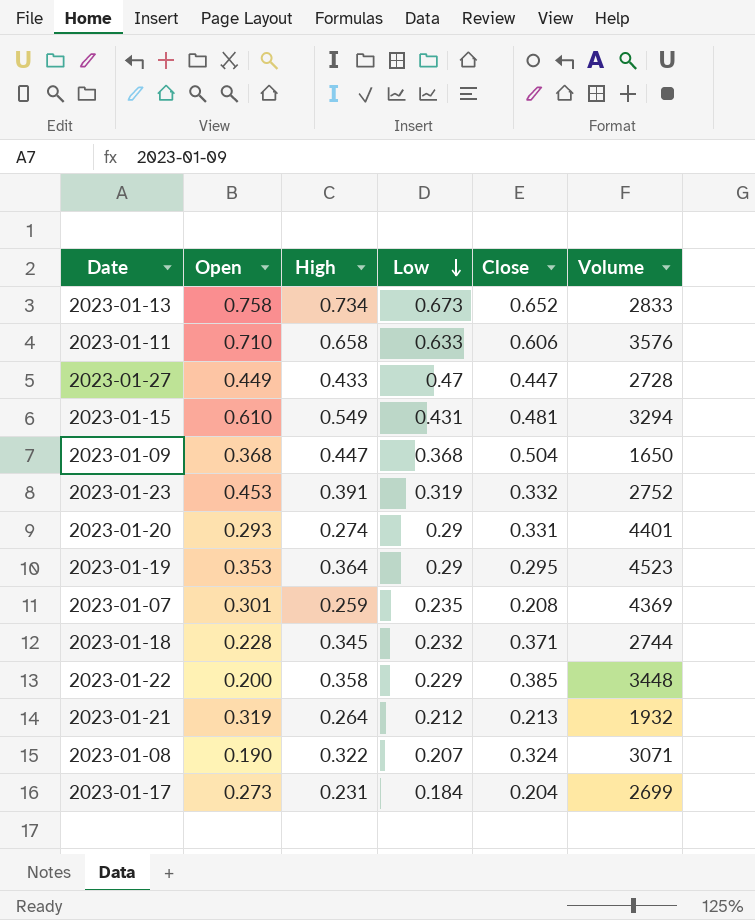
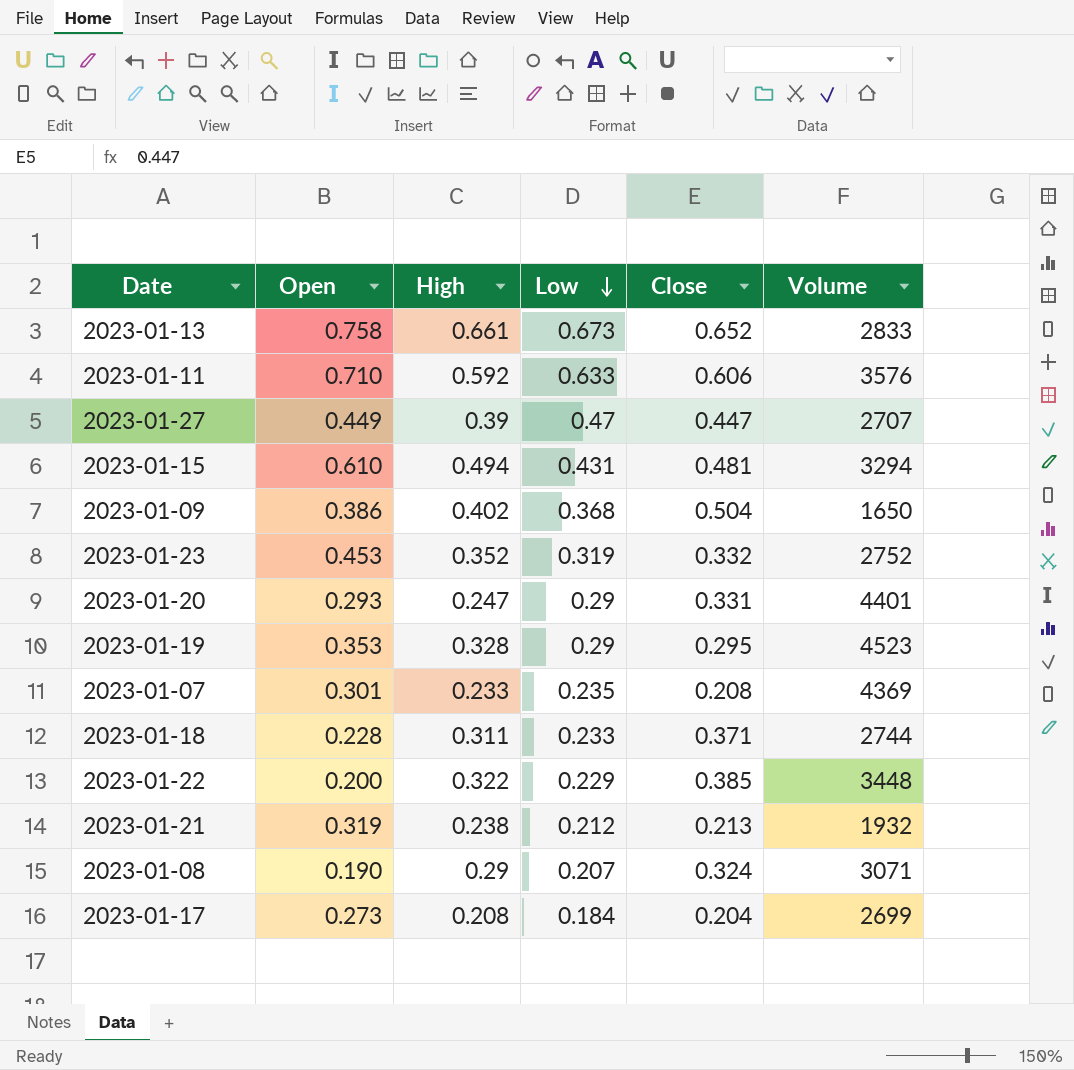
2023-01-13 | High: 0.734 -> 0.661
2023-01-11 | High: 0.658 -> 0.592
2023-01-27 | High: 0.433 -> 0.39
2023-01-27 | Volume: 2728 -> 2707
2023-01-15 | High: 0.549 -> 0.494
2023-01-09 | Open: 0.368 -> 0.386
2023-01-09 | High: 0.447 -> 0.402
2023-01-23 | High: 0.391 -> 0.352
2023-01-20 | High: 0.274 -> 0.247
2023-01-19 | High: 0.364 -> 0.328
2023-01-07 | High: 0.259 -> 0.233
2023-01-18 | High: 0.345 -> 0.311
2023-01-18 | Low: 0.232 -> 0.233
2023-01-22 | High: 0.358 -> 0.322
2023-01-21 | High: 0.264 -> 0.238
2023-01-08 | High: 0.322 -> 0.29
2023-01-17 | High: 0.231 -> 0.208

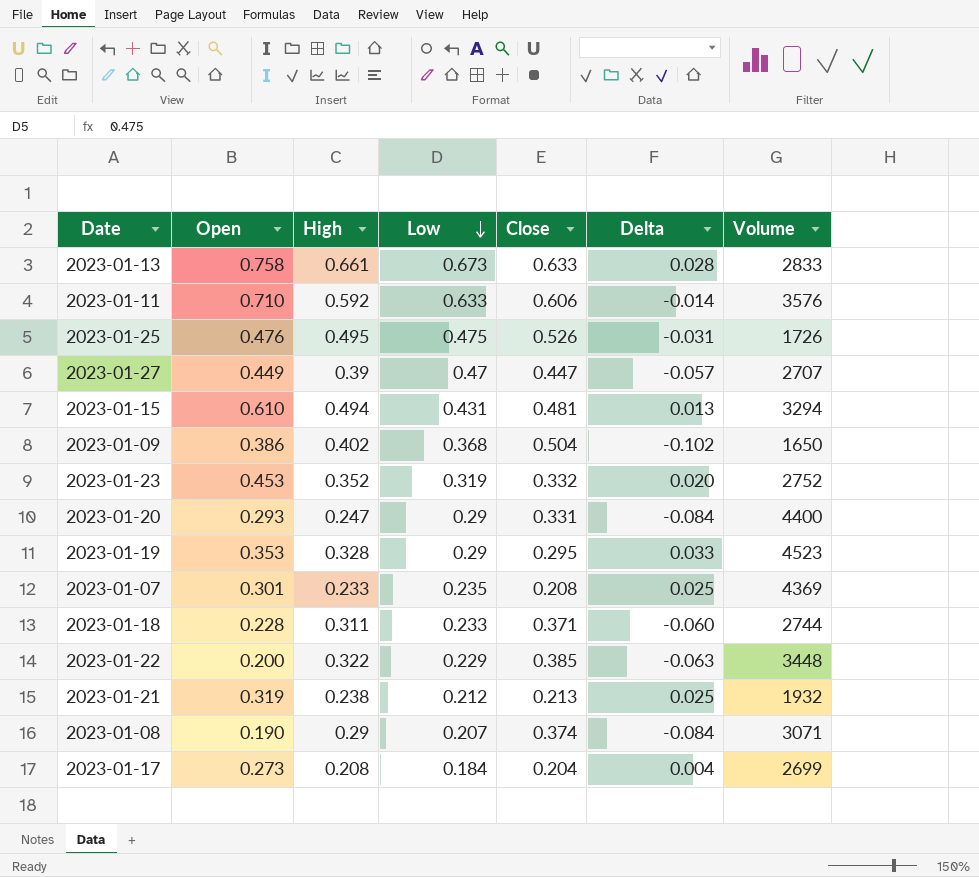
column Delta | formula: none -> [High] - [Close]
2023-01-13 | Close: 0.652 -> 0.633
row 2023-01-25: none -> 0.476 | 0.495 | 0.475 | 0.526 | -0.031 | 1726
2023-01-20 | Volume: 4401 -> 4400
2023-01-08 | Close: 0.324 -> 0.374

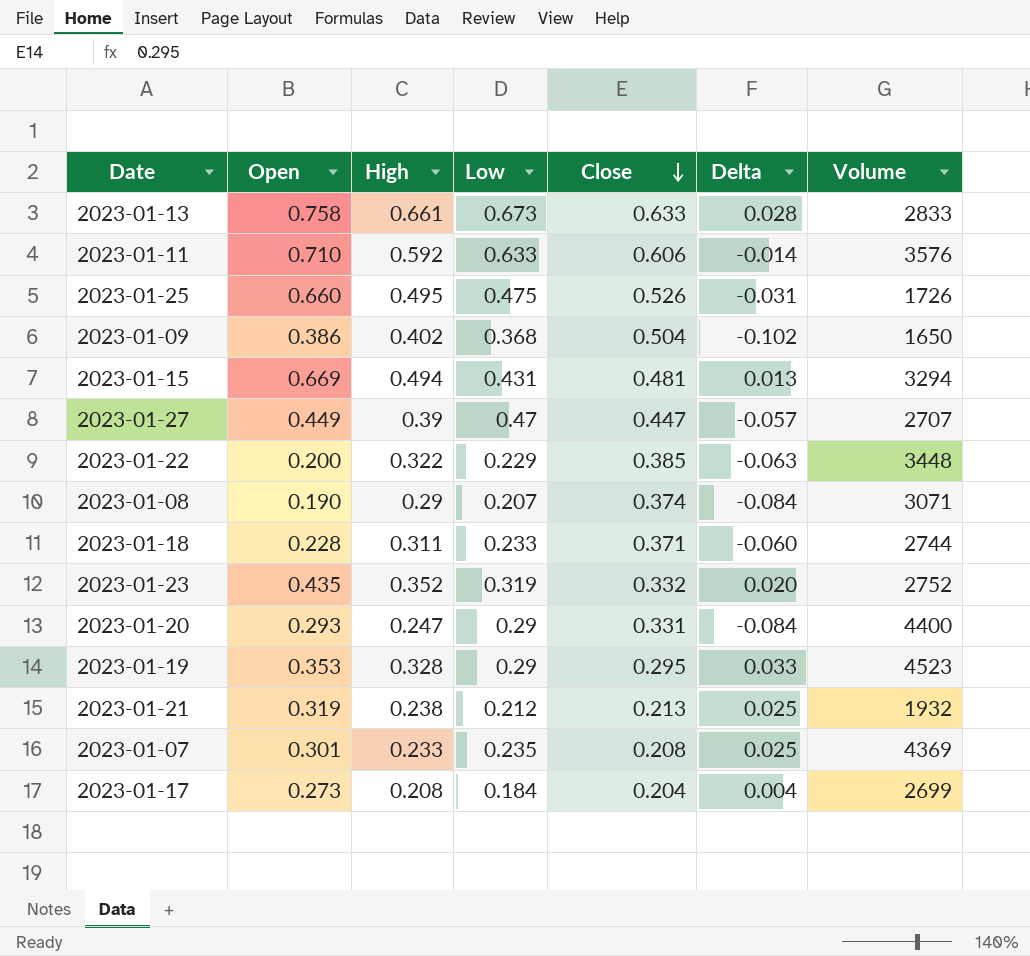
row order: Low descending -> Close descending
2023-01-25 | Open: 0.476 -> 0.660
2023-01-15 | Open: 0.610 -> 0.669
2023-01-23 | Open: 0.453 -> 0.435

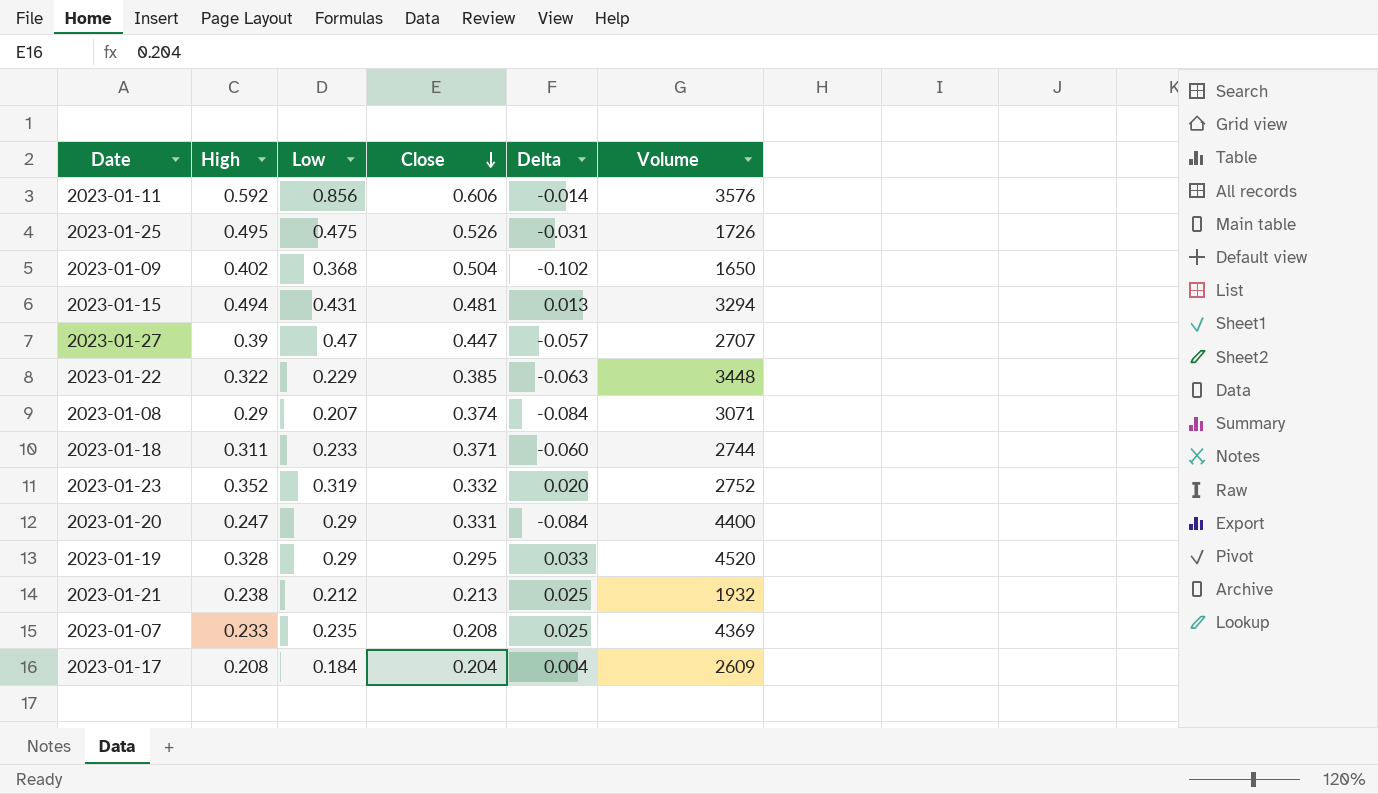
column Open | position: 2 -> none
row 2023-01-13: 0.758 | 0.661 | 0.673 | 0.633 | 0.028 | 2833 -> none
2023-01-11 | Low: 0.633 -> 0.856
2023-01-19 | Volume: 4523 -> 4520
2023-01-17 | Volume: 2699 -> 2609

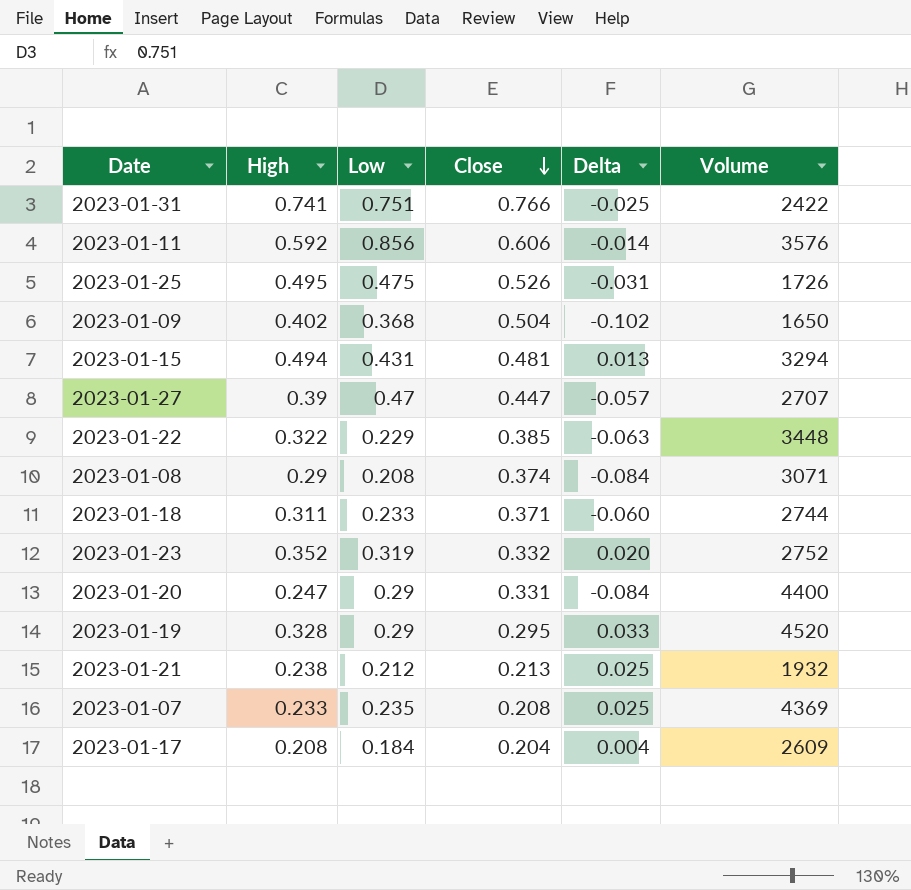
row 2023-01-31: none -> 0.741 | 0.751 | 0.766 | -0.025 | 2422
2023-01-08 | Low: 0.207 -> 0.208

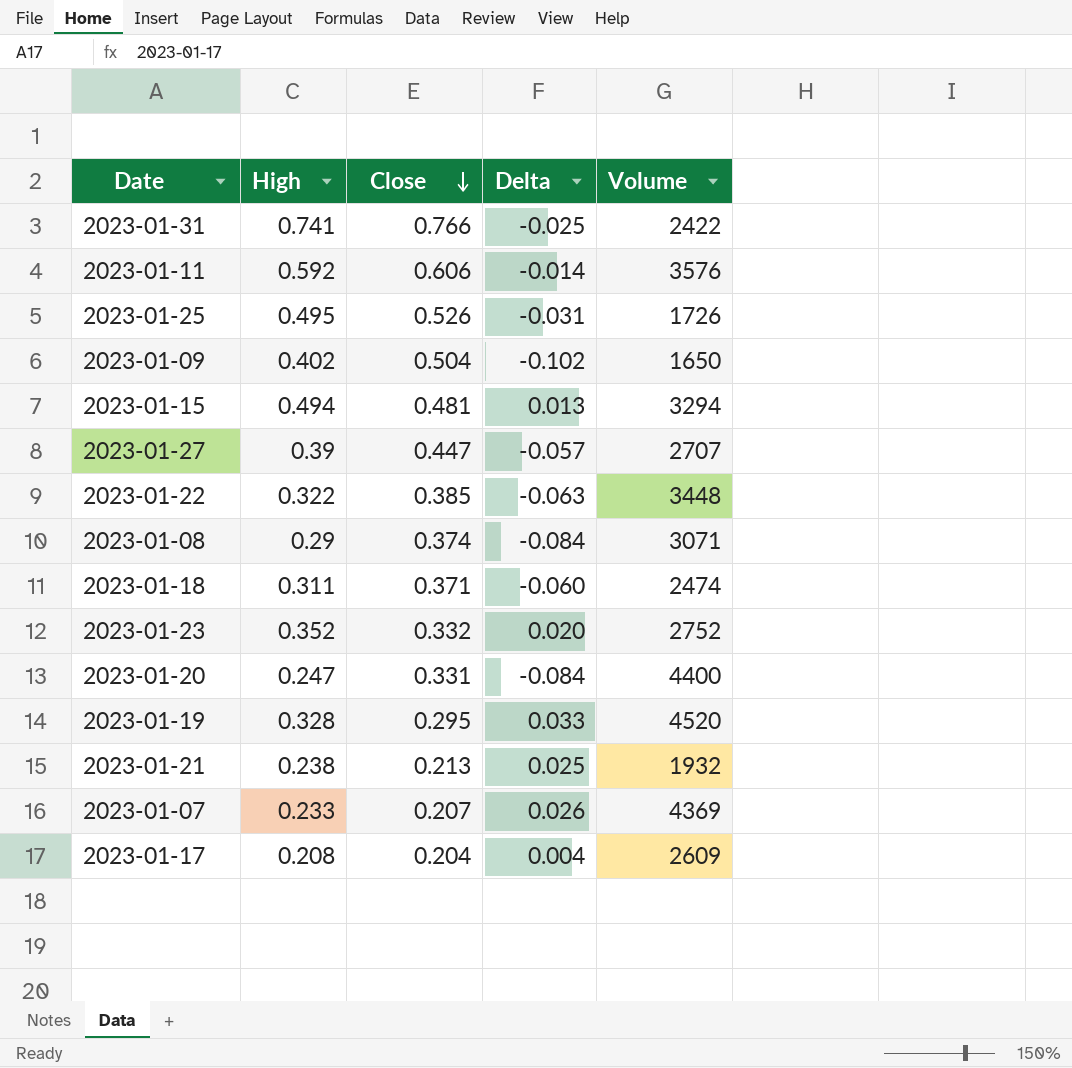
column Low | position: 3 -> none
2023-01-18 | Volume: 2744 -> 2474
2023-01-07 | Close: 0.208 -> 0.207
2023-01-07 | Delta: 0.025 -> 0.026

